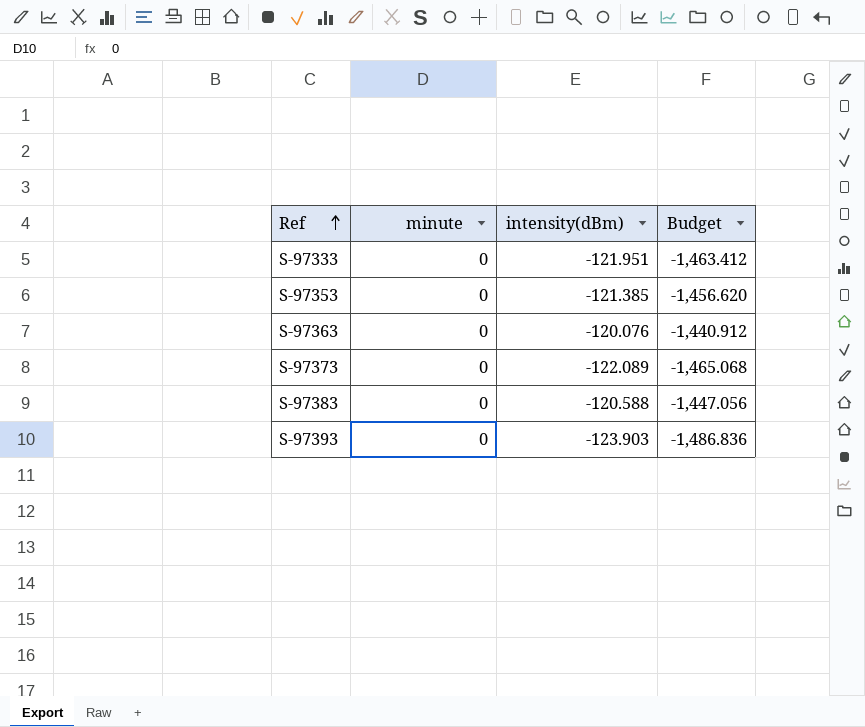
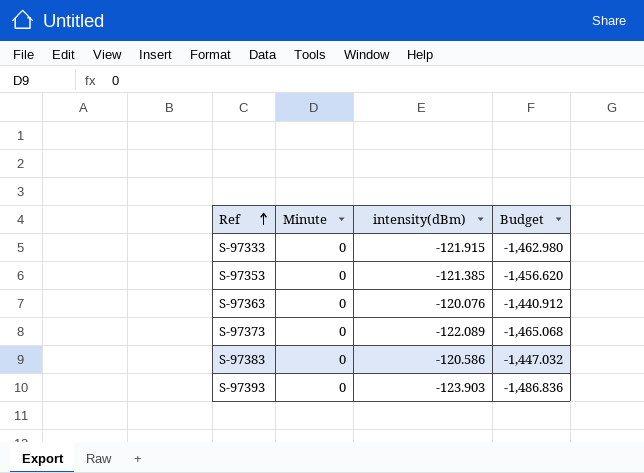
column name: minute -> Minute
S-97333 | intensity(dBm): -121.951 -> -121.915
S-97333 | Budget: -1,463.412 -> -1,462.980
S-97383 | intensity(dBm): -120.588 -> -120.586
S-97383 | Budget: -1,447.056 -> -1,447.032

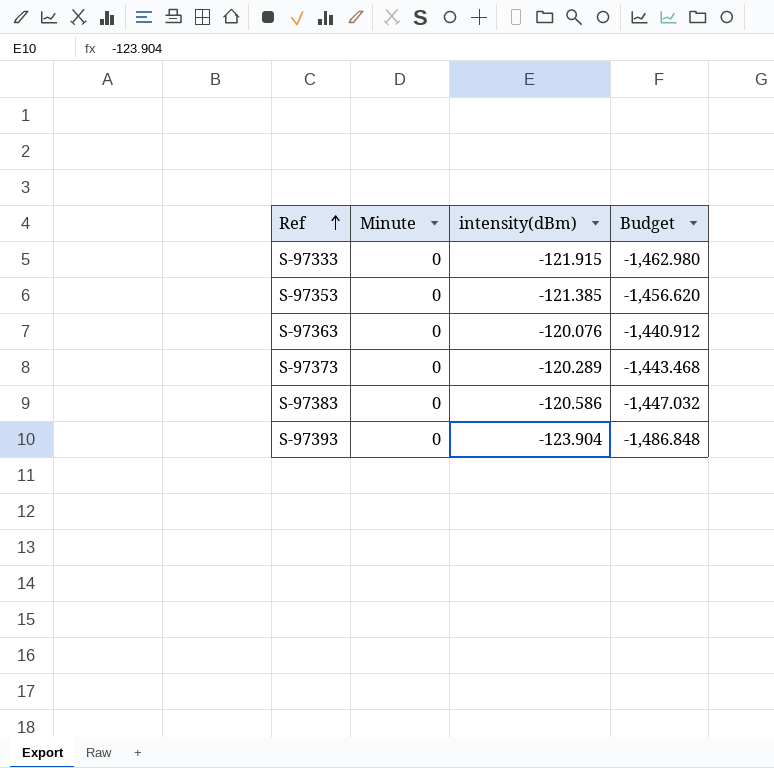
S-97373 | intensity(dBm): -122.089 -> -120.289
S-97373 | Budget: -1,465.068 -> -1,443.468
S-97393 | intensity(dBm): -123.903 -> -123.904
S-97393 | Budget: -1,486.836 -> -1,486.848

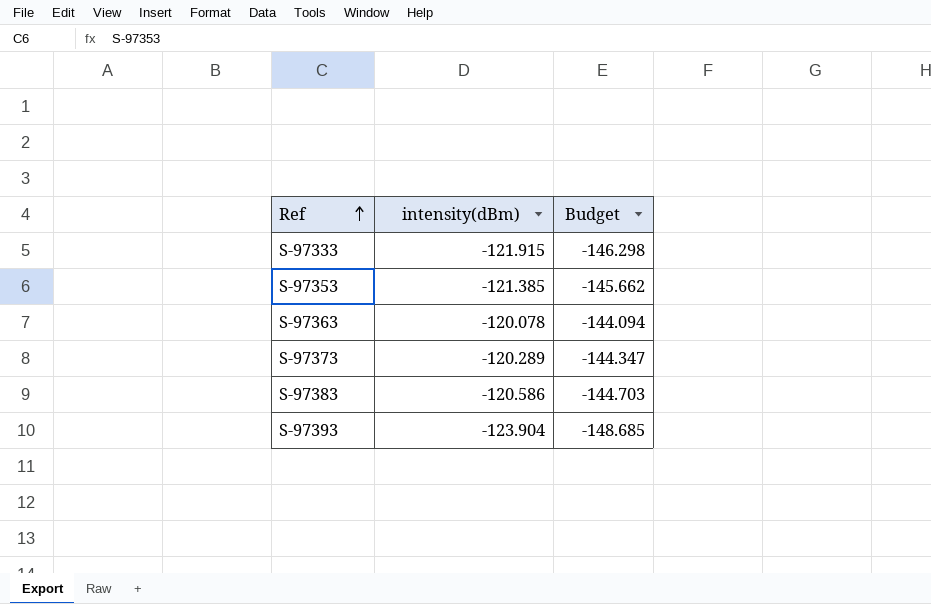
column Minute | position: 2 -> none
column Budget | formula: [intensity(dBm)] * 12 -> [intensity(dBm)] * 1.2
S-97363 | intensity(dBm): -120.076 -> -120.078

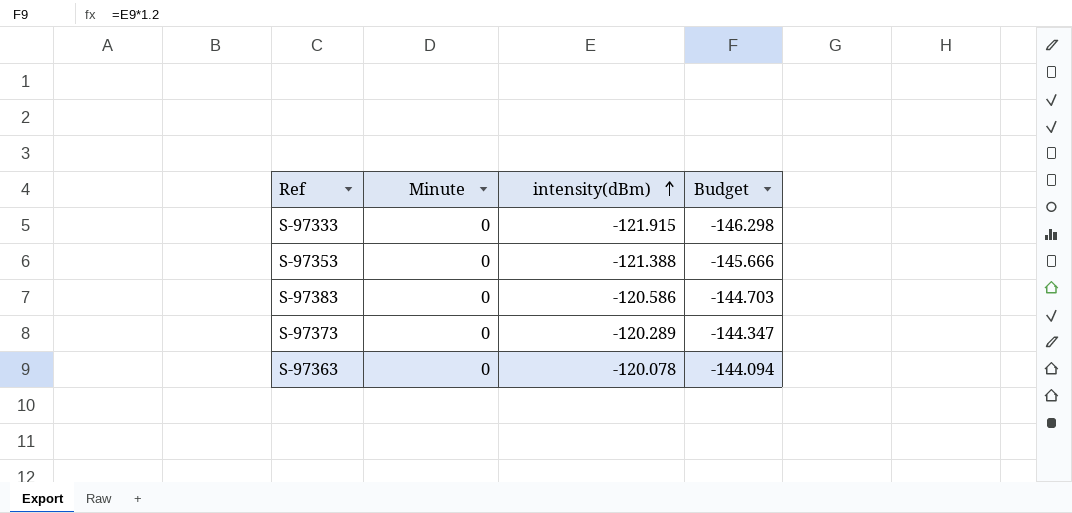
row order: Ref ascending -> intensity(dBm) ascending
column Minute | position: none -> 2
row S-97393: -123.904 | -148.685 -> none
S-97353 | intensity(dBm): -121.385 -> -121.388
S-97353 | Budget: -145.662 -> -145.666

